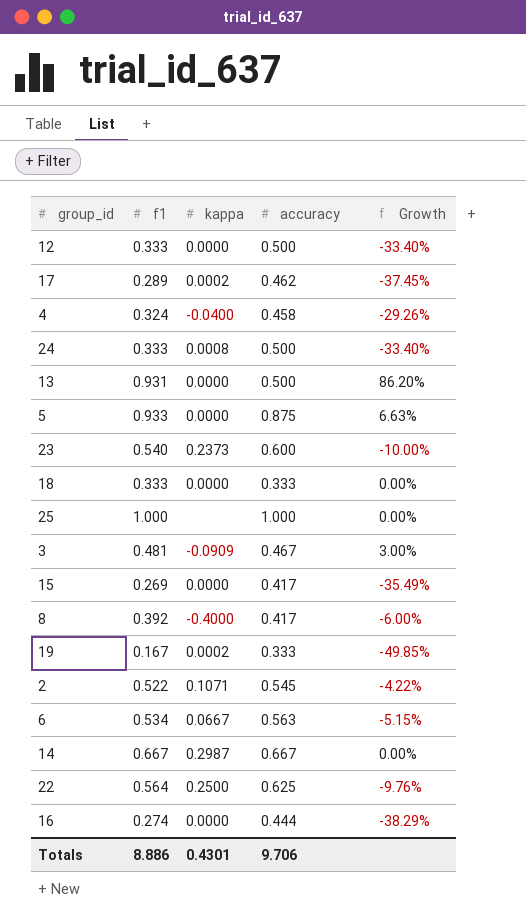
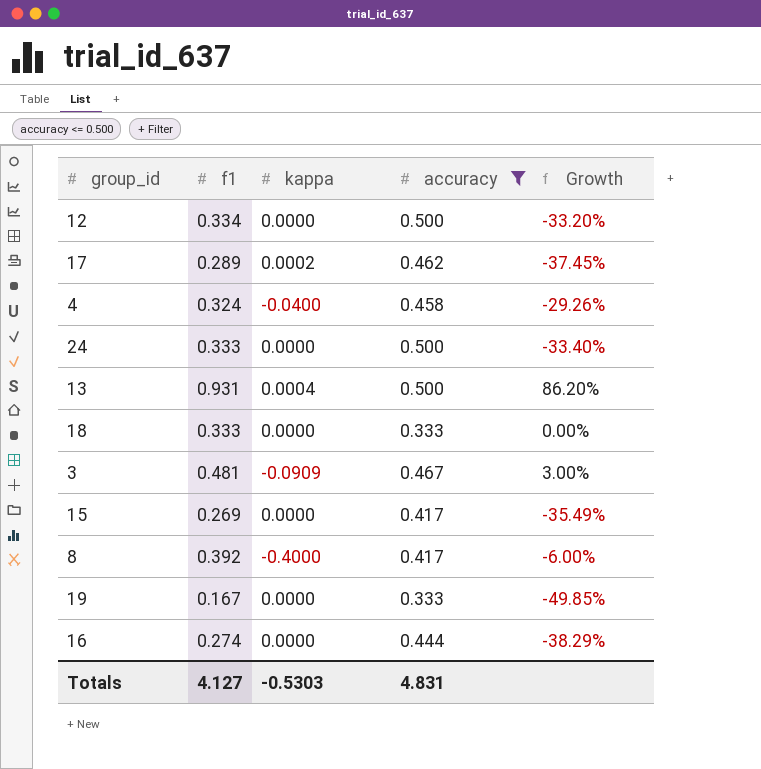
filter: none -> accuracy <= 0.500
12 | f1: 0.333 -> 0.334
12 | Growth: -33.40% -> -33.20%
24 | kappa: 0.0008 -> 0.0000
13 | kappa: 0.0000 -> 0.0004
19 | kappa: 0.0002 -> 0.0000
Totals | f1: 8.886 -> 4.127
Totals | kappa: 0.4301 -> -0.5303
Totals | accuracy: 9.706 -> 4.831

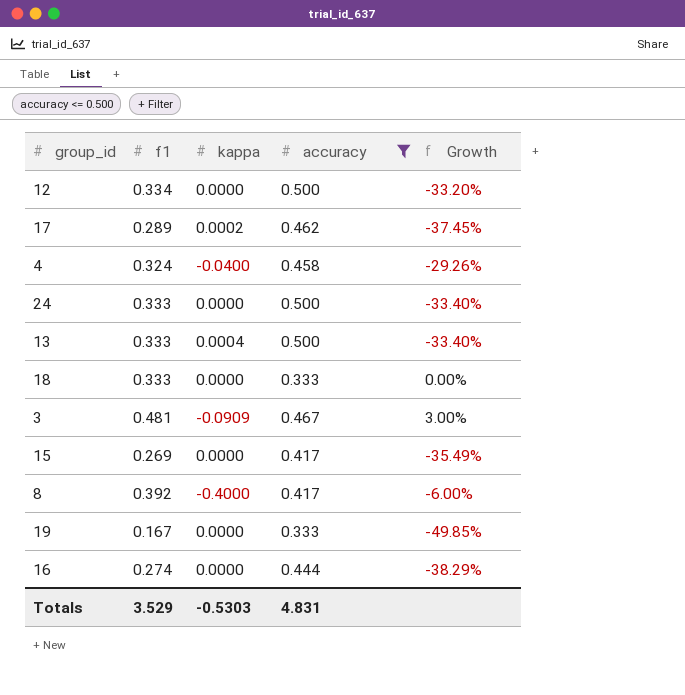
13 | f1: 0.931 -> 0.333
13 | Growth: 86.20% -> -33.40%
Totals | f1: 4.127 -> 3.529

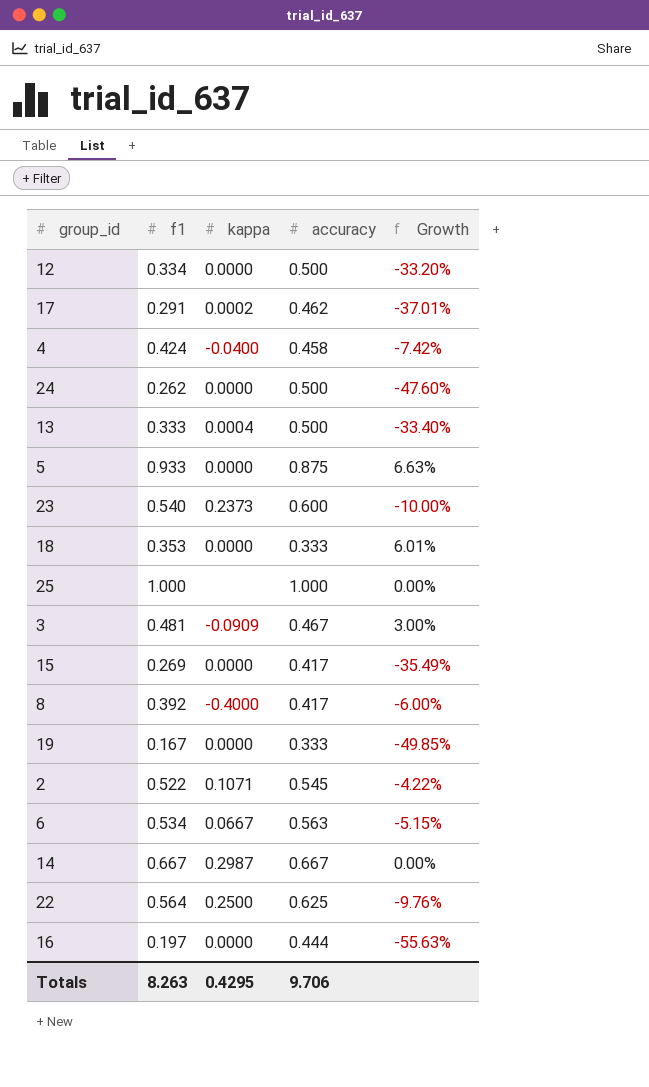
filter: accuracy <= 0.500 -> none
17 | f1: 0.289 -> 0.291
17 | Growth: -37.45% -> -37.01%
4 | f1: 0.324 -> 0.424
4 | Growth: -29.26% -> -7.42%
24 | f1: 0.333 -> 0.262
24 | Growth: -33.40% -> -47.60%
18 | f1: 0.333 -> 0.353
18 | Growth: 0.00% -> 6.01%
16 | f1: 0.274 -> 0.197
16 | Growth: -38.29% -> -55.63%
Totals | f1: 3.529 -> 8.263
Totals | kappa: -0.5303 -> 0.4295
Totals | accuracy: 4.831 -> 9.706

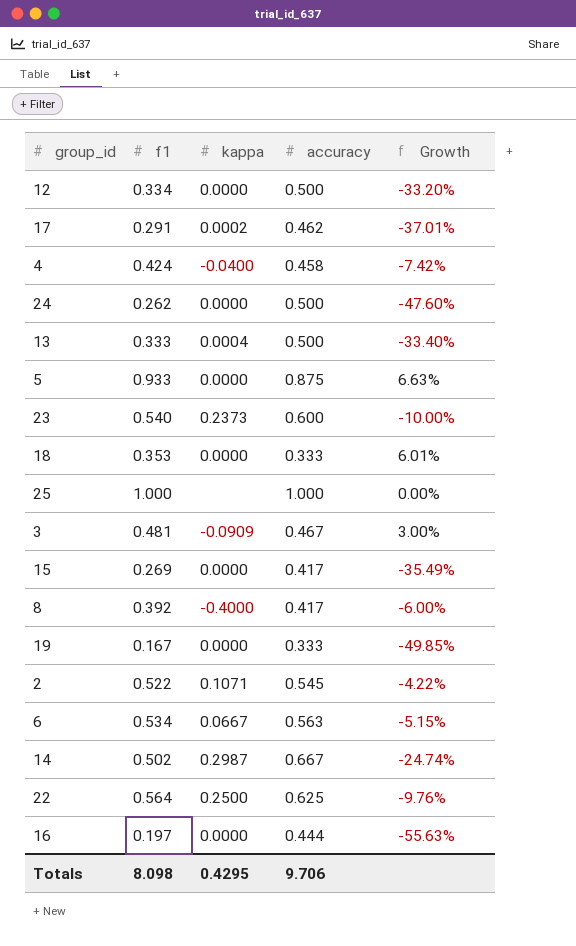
14 | f1: 0.667 -> 0.502
14 | Growth: 0.00% -> -24.74%
Totals | f1: 8.263 -> 8.098

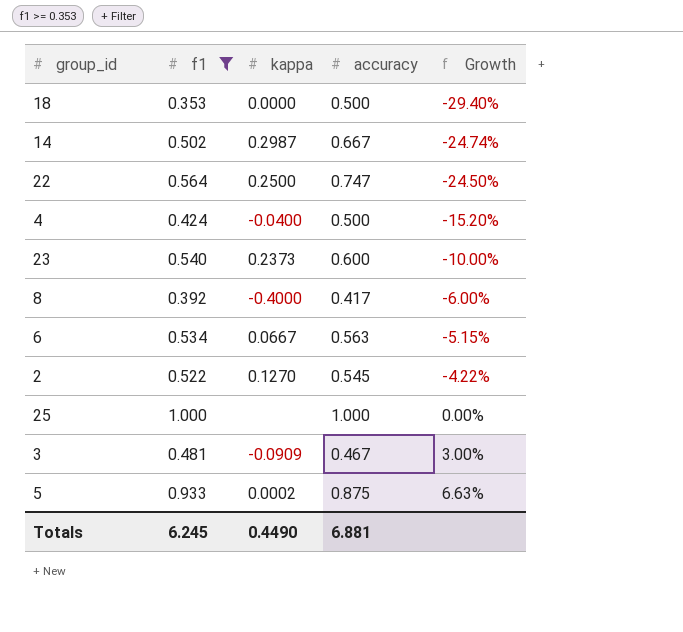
filter: none -> f1 >= 0.353
row order: none -> Growth ascending
18 | accuracy: 0.333 -> 0.500
18 | Growth: 6.01% -> -29.40%
22 | accuracy: 0.625 -> 0.747
22 | Growth: -9.76% -> -24.50%
4 | accuracy: 0.458 -> 0.500
4 | Growth: -7.42% -> -15.20%
2 | kappa: 0.1071 -> 0.1270
5 | kappa: 0.0000 -> 0.0002
Totals | f1: 8.098 -> 6.245
Totals | kappa: 0.4295 -> 0.4490
Totals | accuracy: 9.706 -> 6.881

